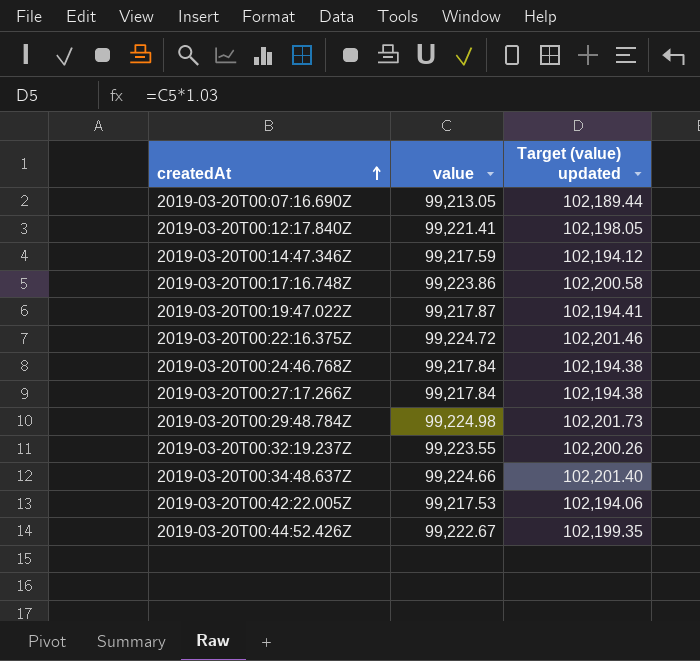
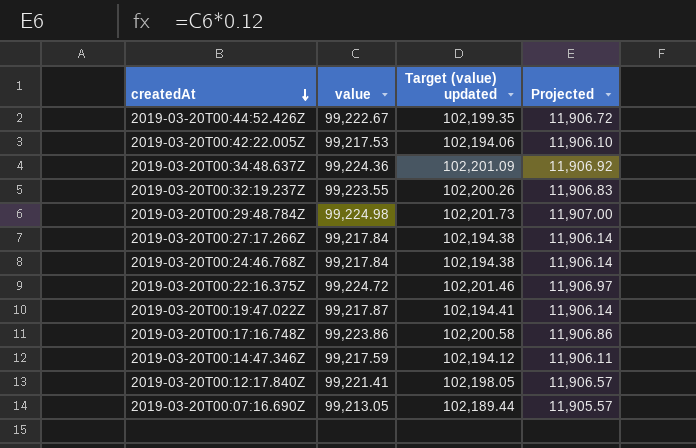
row order: createdAt ascending -> createdAt descending
column Projected | formula: none -> [value] * 0.12
2019-03-20T00:34:48.637Z | value: 99,224.66 -> 99,224.36
2019-03-20T00:34:48.637Z | Target (value) updated: 102,201.40 -> 102,201.09

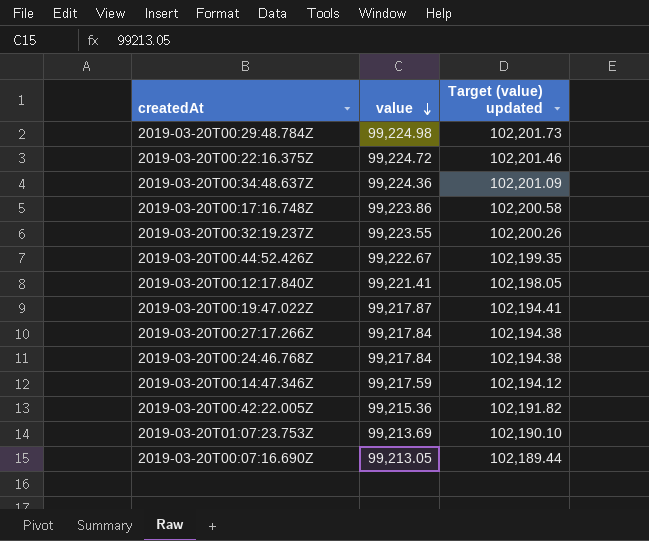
row order: createdAt descending -> value descending
column Projected | formula: [value] * 0.12 -> none
2019-03-20T00:42:22.005Z | value: 99,217.53 -> 99,215.36
2019-03-20T00:42:22.005Z | Target (value) updated: 102,194.06 -> 102,191.82
row 2019-03-20T01:07:23.753Z: none -> 99,213.69 | 102,190.10

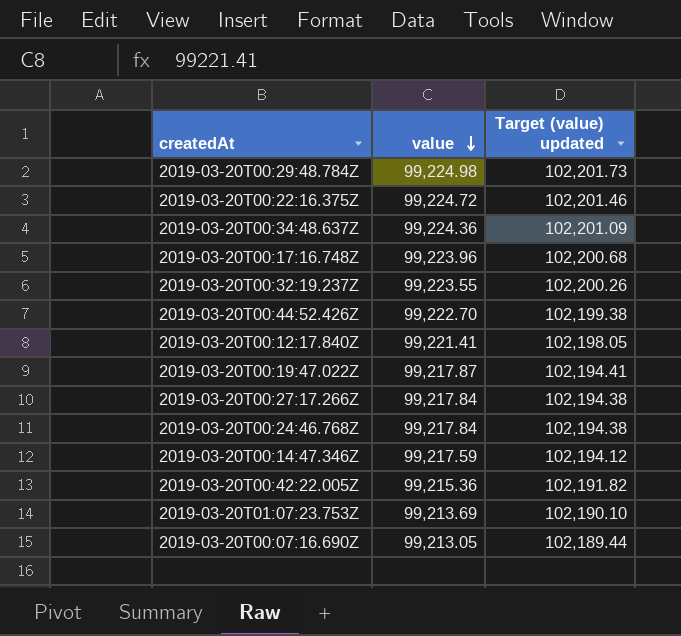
2019-03-20T00:17:16.748Z | value: 99,223.86 -> 99,223.96
2019-03-20T00:17:16.748Z | Target (value) updated: 102,200.58 -> 102,200.68
2019-03-20T00:44:52.426Z | value: 99,222.67 -> 99,222.70
2019-03-20T00:44:52.426Z | Target (value) updated: 102,199.35 -> 102,199.38

